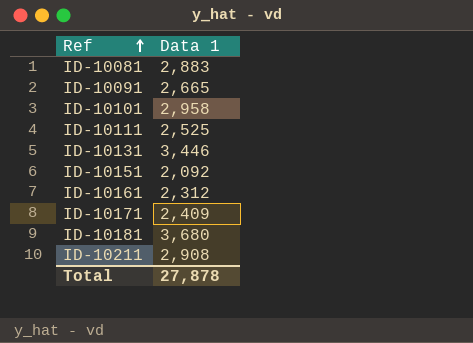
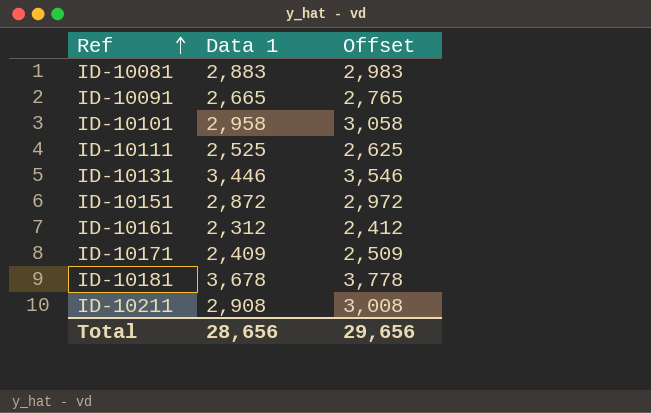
column Offset | formula: none -> [Data 1] + 100
ID-10151 | Data 1: 2,092 -> 2,872
ID-10181 | Data 1: 3,680 -> 3,678
Total | Data 1: 27,878 -> 28,656

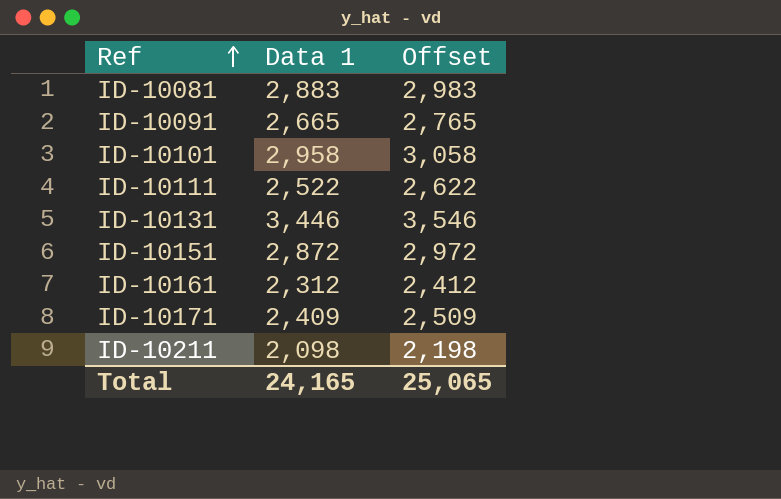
row ID-10181: 3,678 | 3,778 -> none
ID-10111 | Data 1: 2,525 -> 2,522
ID-10111 | Offset: 2,625 -> 2,622
ID-10211 | Data 1: 2,908 -> 2,098
ID-10211 | Offset: 3,008 -> 2,198
Total | Data 1: 28,656 -> 24,165
Total | Offset: 29,656 -> 25,065

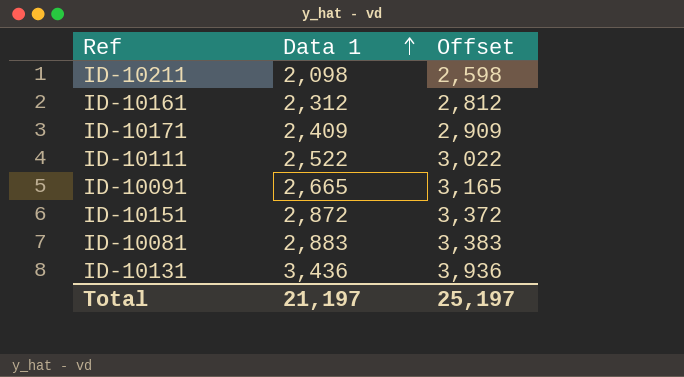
row order: Ref ascending -> Data 1 ascending
column Offset | formula: [Data 1] + 100 -> [Data 1] + 500
row ID-10101: 2,958 | 3,058 -> none
ID-10131 | Data 1: 3,446 -> 3,436
Total | Data 1: 24,165 -> 21,197
Total | Offset: 25,065 -> 25,197

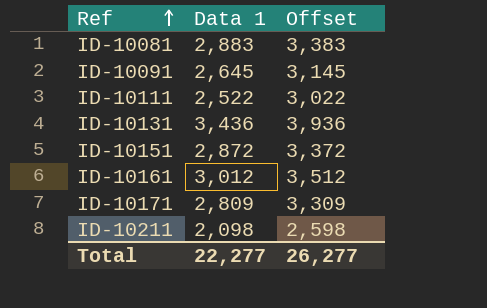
row order: Data 1 ascending -> Ref ascending
ID-10091 | Data 1: 2,665 -> 2,645
ID-10091 | Offset: 3,165 -> 3,145
ID-10161 | Data 1: 2,312 -> 3,012
ID-10161 | Offset: 2,812 -> 3,512
ID-10171 | Data 1: 2,409 -> 2,809
ID-10171 | Offset: 2,909 -> 3,309
Total | Data 1: 21,197 -> 22,277
Total | Offset: 25,197 -> 26,277

